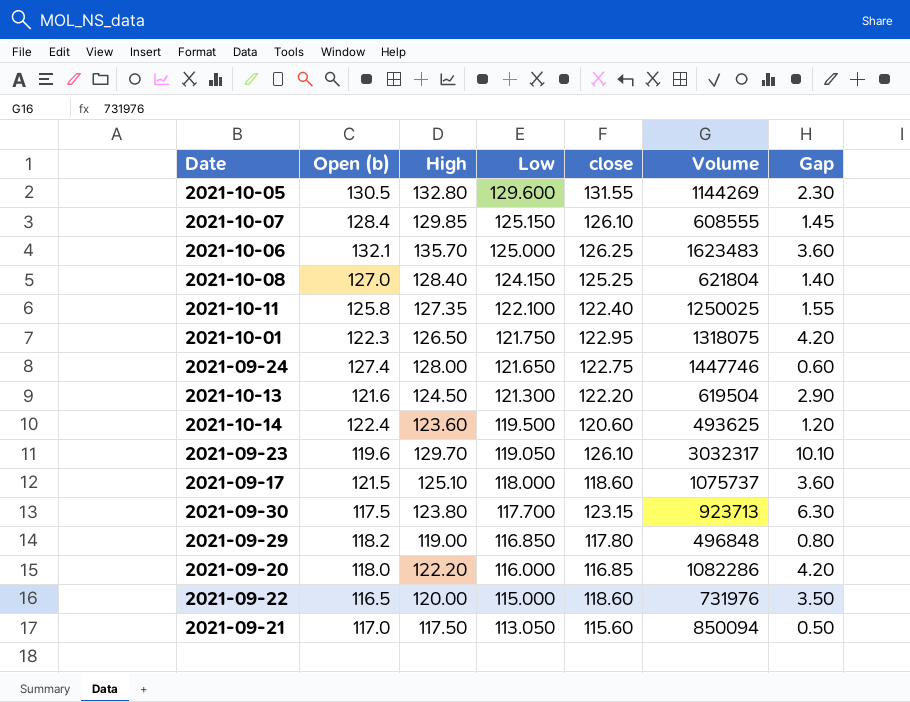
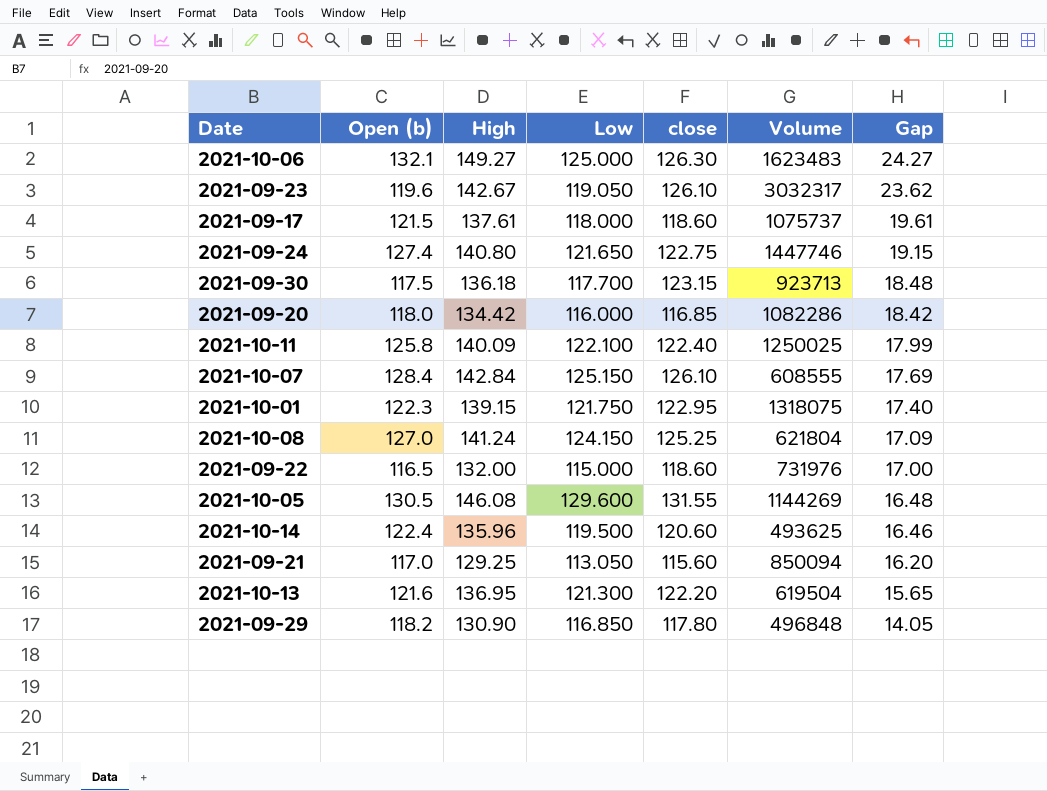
row order: Low descending -> Gap descending
column Gap | formula: [High] - [Open (b)] -> [High] - [Low]
2021-10-06 | High: 135.70 -> 149.27
2021-10-06 | close: 126.25 -> 126.30
2021-09-23 | High: 129.70 -> 142.67
2021-09-17 | High: 125.10 -> 137.61
2021-09-24 | High: 128.00 -> 140.80
2021-09-30 | High: 123.80 -> 136.18
2021-09-20 | High: 122.20 -> 134.42
2021-10-11 | High: 127.35 -> 140.09
2021-10-07 | High: 129.85 -> 142.84
2021-10-01 | High: 126.50 -> 139.15
2021-10-08 | High: 128.40 -> 141.24
2021-09-22 | High: 120.00 -> 132.00
2021-10-05 | High: 132.80 -> 146.08
2021-10-14 | High: 123.60 -> 135.96
2021-09-21 | High: 117.50 -> 129.25
2021-10-13 | High: 124.50 -> 136.95
2021-09-29 | High: 119.00 -> 130.90

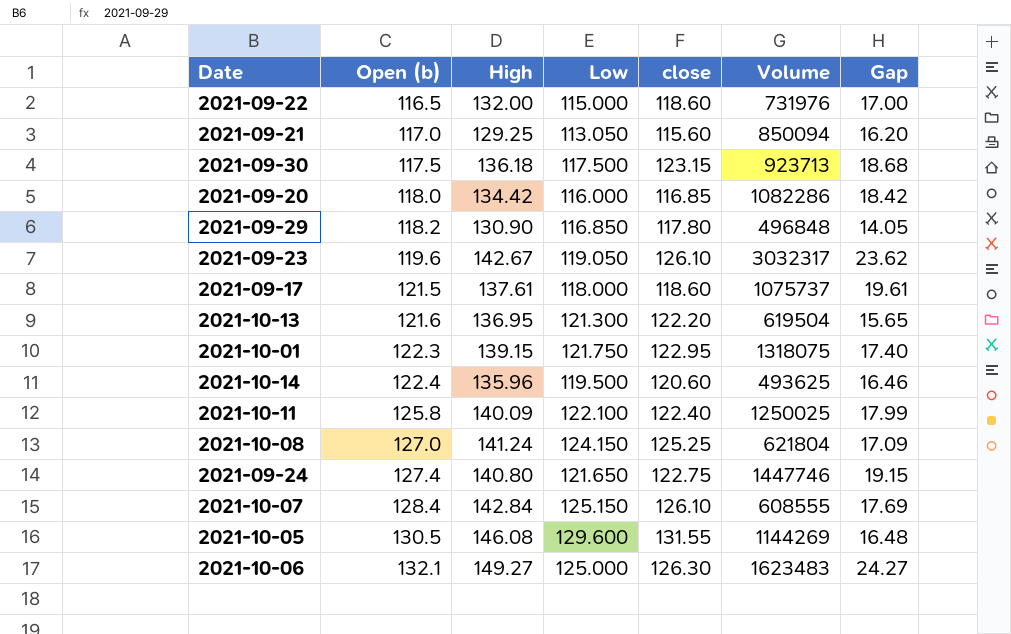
row order: Gap descending -> Open (b) ascending
2021-09-30 | Low: 117.700 -> 117.500
2021-09-30 | Gap: 18.48 -> 18.68

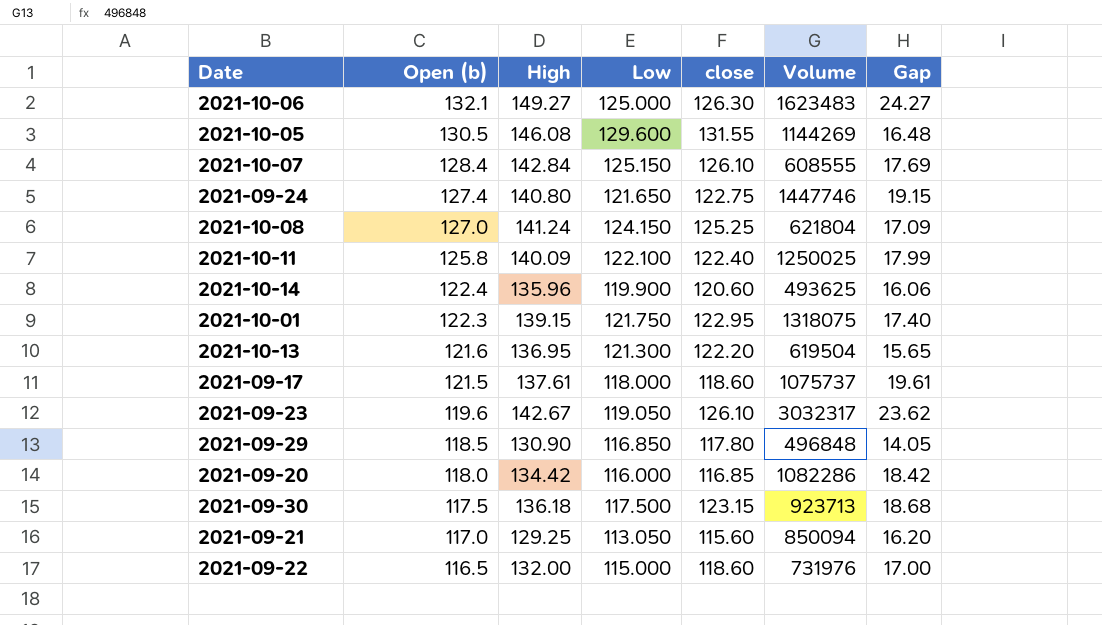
row order: Open (b) ascending -> Open (b) descending
2021-10-14 | Low: 119.500 -> 119.900
2021-10-14 | Gap: 16.46 -> 16.06
2021-09-29 | Open (b): 118.2 -> 118.5

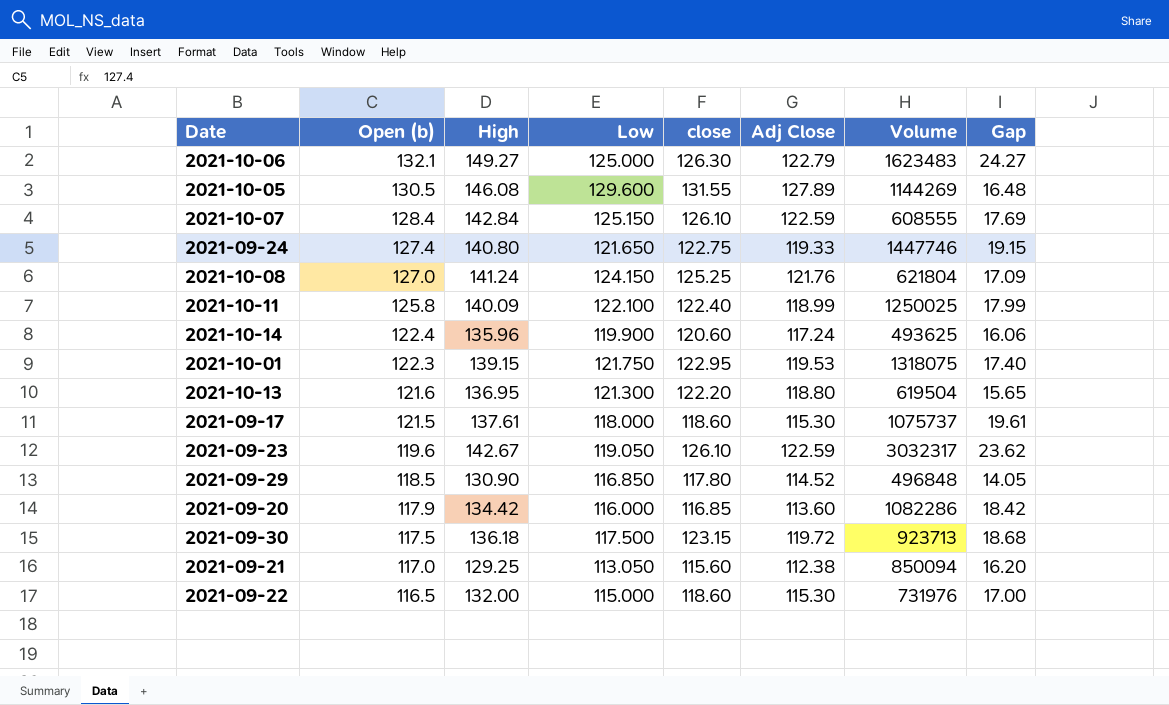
column Adj Close | position: none -> 6
2021-09-20 | Open (b): 118.0 -> 117.9

